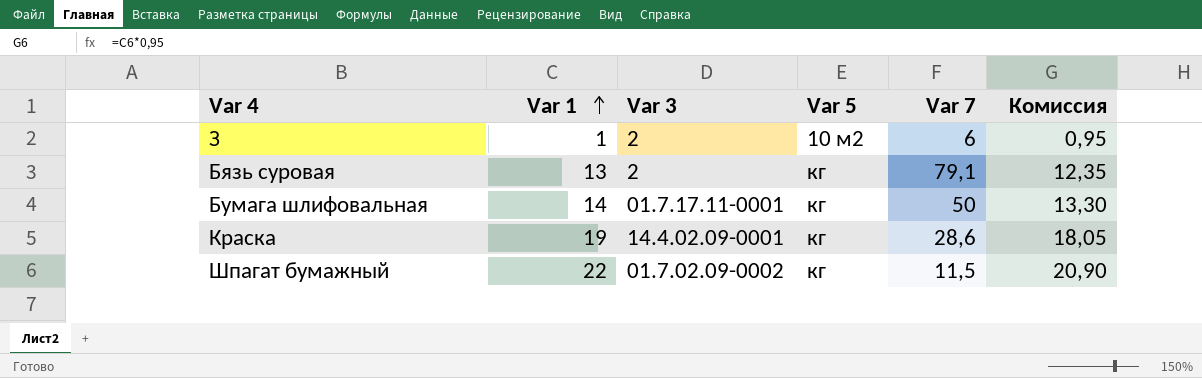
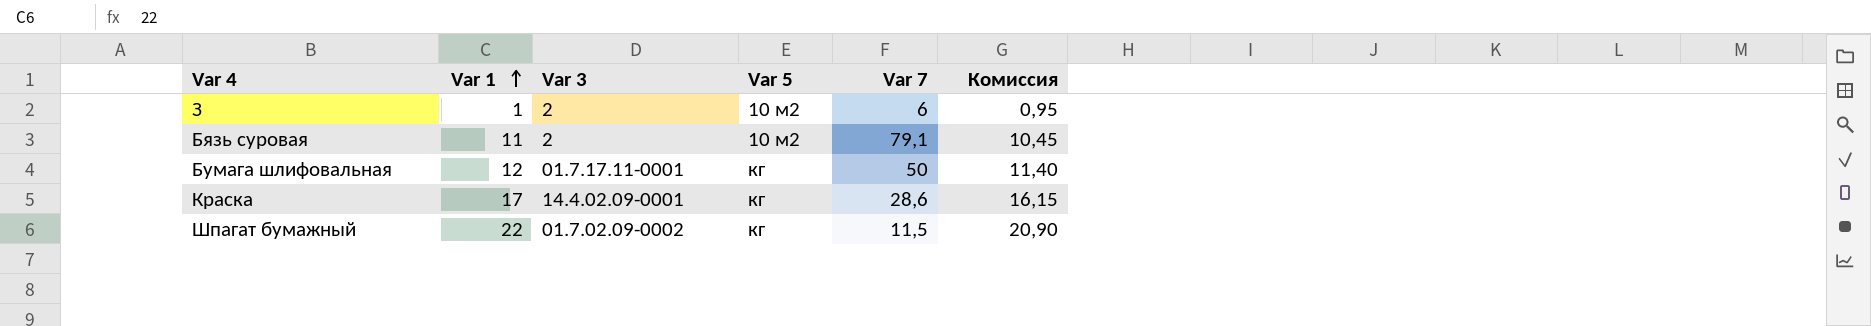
Бязь суровая | Var 1: 13 -> 11
Бязь суровая | Var 5: кг -> 10 м2
Бязь суровая | Комиссия: 12,35 -> 10,45
Бумага шлифовальная | Var 1: 14 -> 12
Бумага шлифовальная | Комиссия: 13,30 -> 11,40
Краска | Var 1: 19 -> 17
Краска | Комиссия: 18,05 -> 16,15

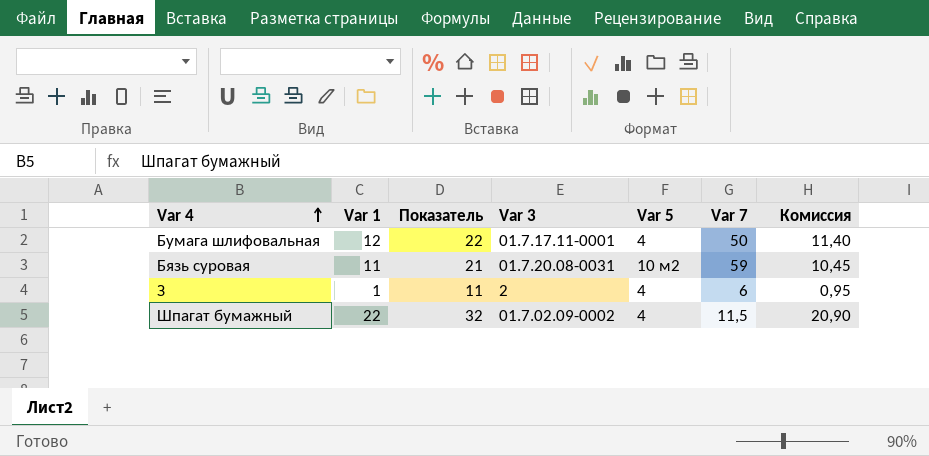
row order: Var 1 ascending -> Var 4 ascending
column Показатель | formula: none -> [Var 1] + 10
row Краска: 17 | 14.4.02.09-0001 | кг | 28,6 | 16,15 -> none
Бумага шлифовальная | Var 5: кг -> 4
Бязь суровая | Var 3: 2 -> 01.7.20.08-0031
Бязь суровая | Var 7: 79,1 -> 59
З | Var 5: 10 м2 -> 4
Шпагат бумажный | Var 5: кг -> 4

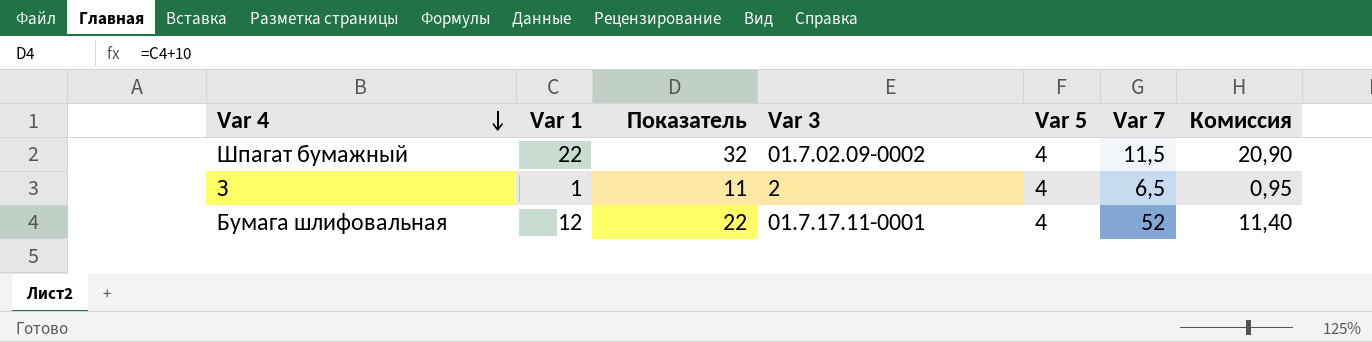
row order: Var 4 ascending -> Var 4 descending
row Бязь суровая: 11 | 21 | 01.7.20.08-0031 | 10 м2 | 59 | 10,45 -> none
З | Var 7: 6 -> 6,5
Бумага шлифовальная | Var 7: 50 -> 52

